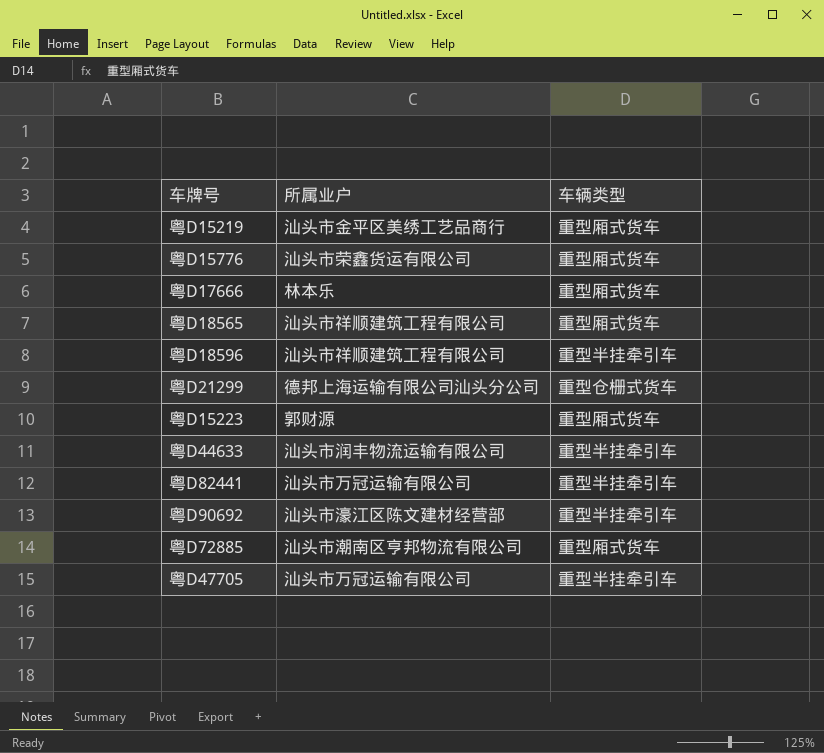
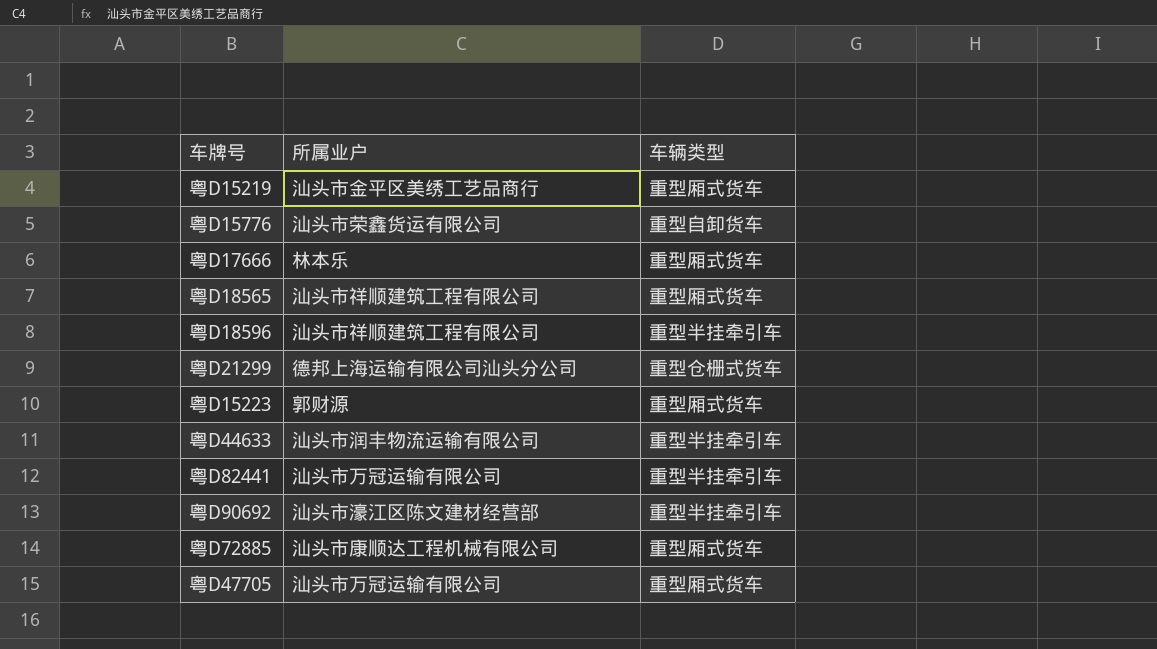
粤D15776 | 车辆类型: 重型厢式货车 -> 重型自卸货车
粤D72885 | 所属业户: 汕头市潮南区亨邦物流有限公司 -> 汕头市康顺达工程机械有限公司
粤D47705 | 车辆类型: 重型半挂牵引车 -> 重型厢式货车

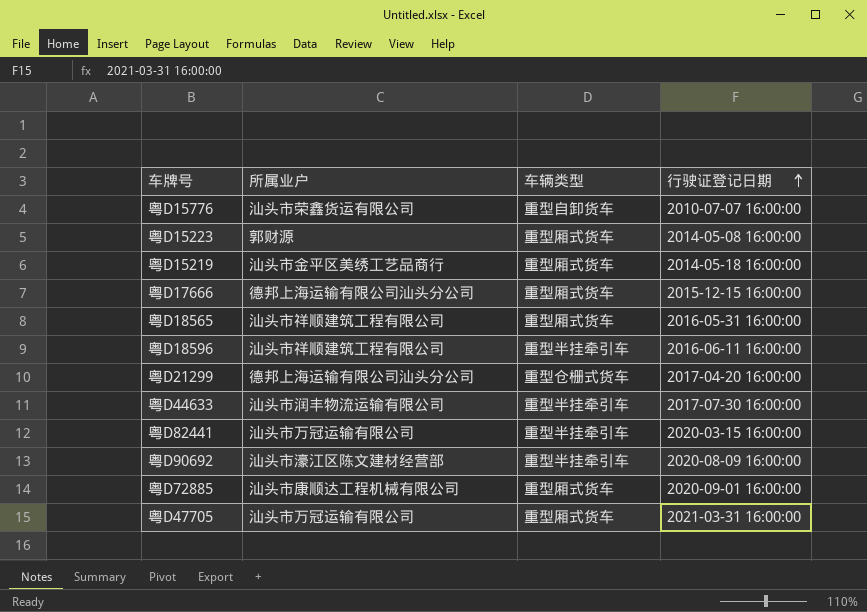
row order: none -> 行驶证登记日期 ascending
column 行驶证登记日期 | position: none -> 4
粤D17666 | 所属业户: 林本乐 -> 德邦上海运输有限公司汕头分公司

